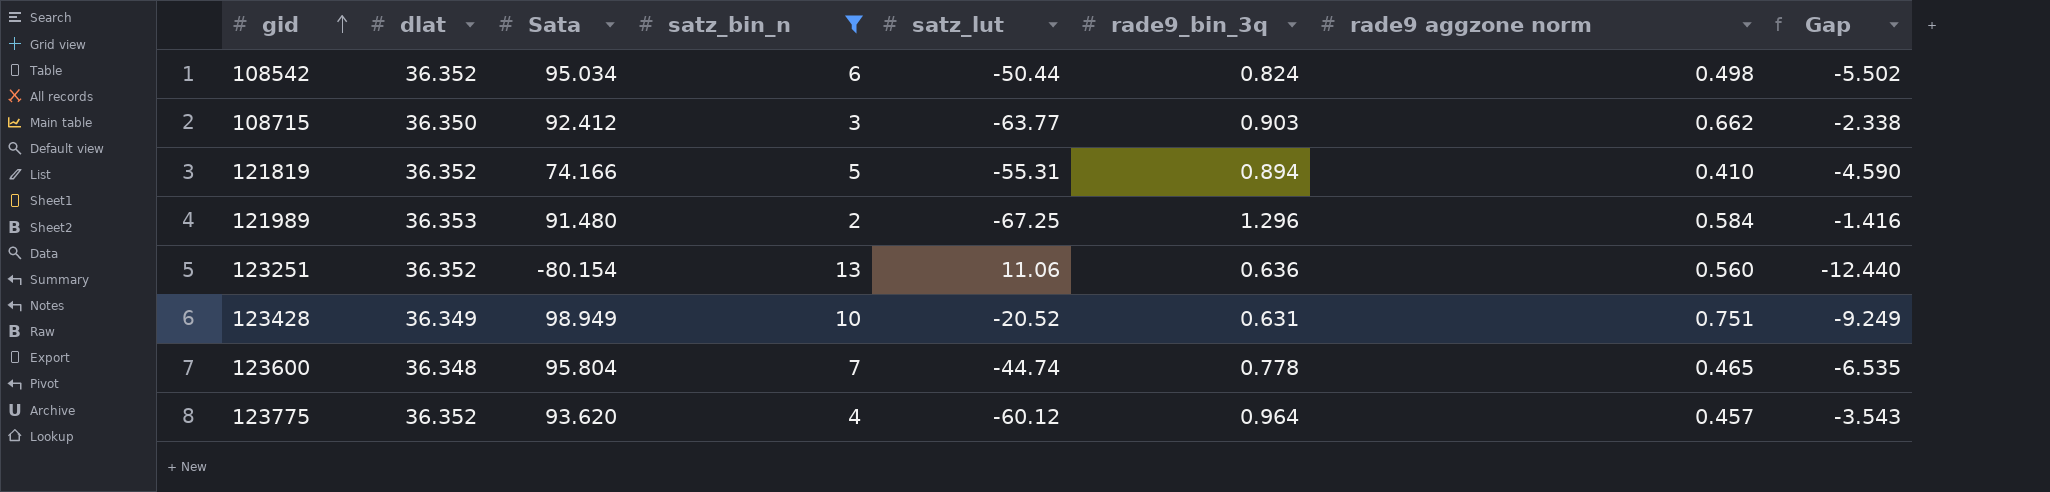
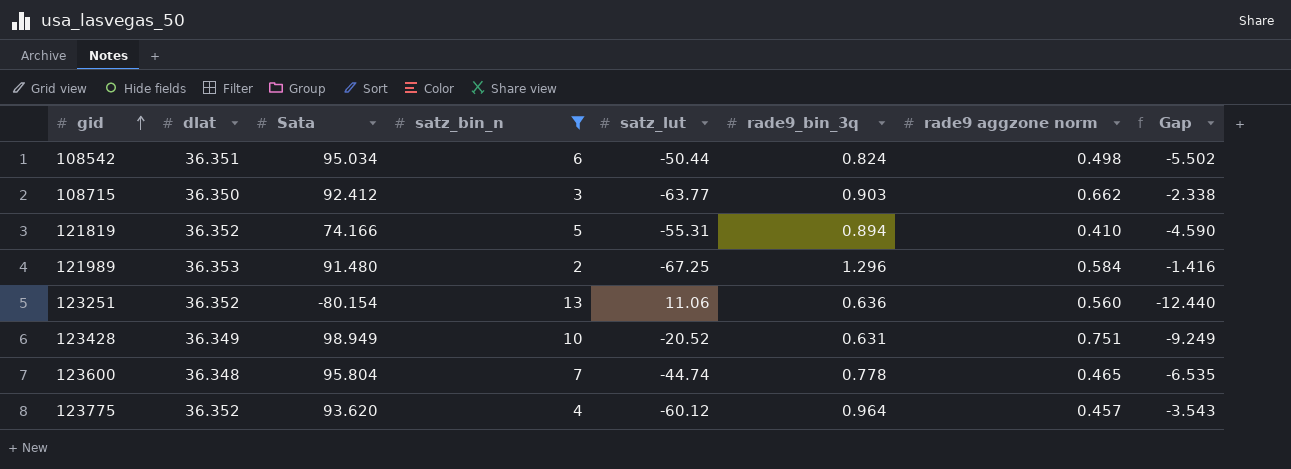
108542 | dlat: 36.352 -> 36.351

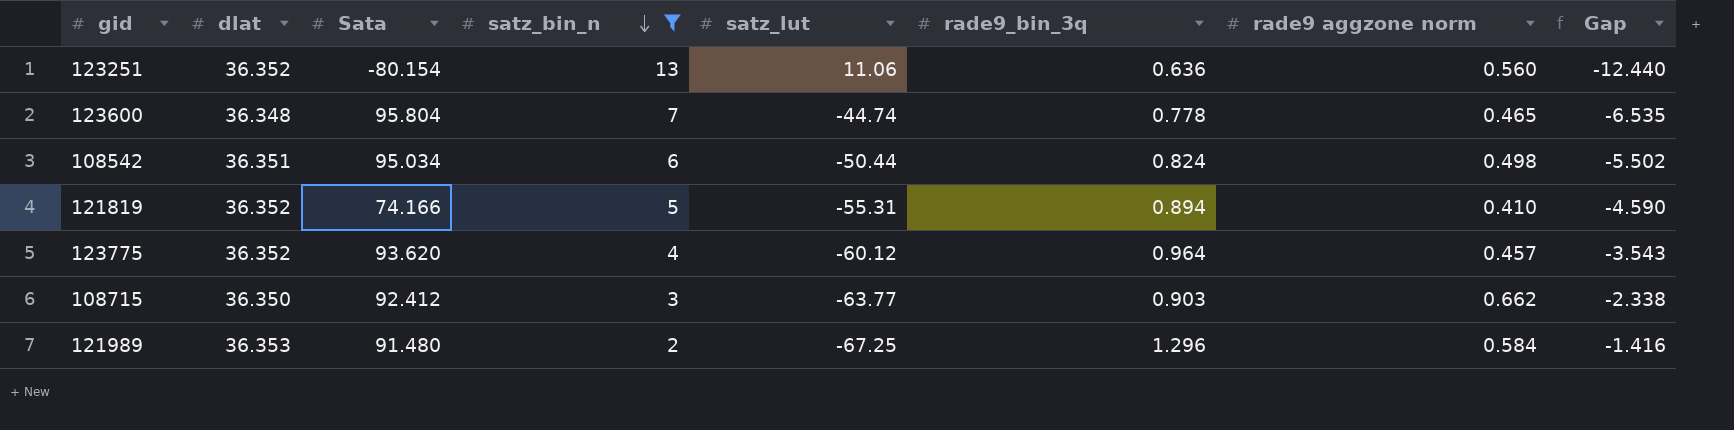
row order: gid ascending -> satz_bin_n descending
row 123428: 36.349 | 98.949 | 10 | -20.52 | 0.631 | 0.751 | -9.249 -> none

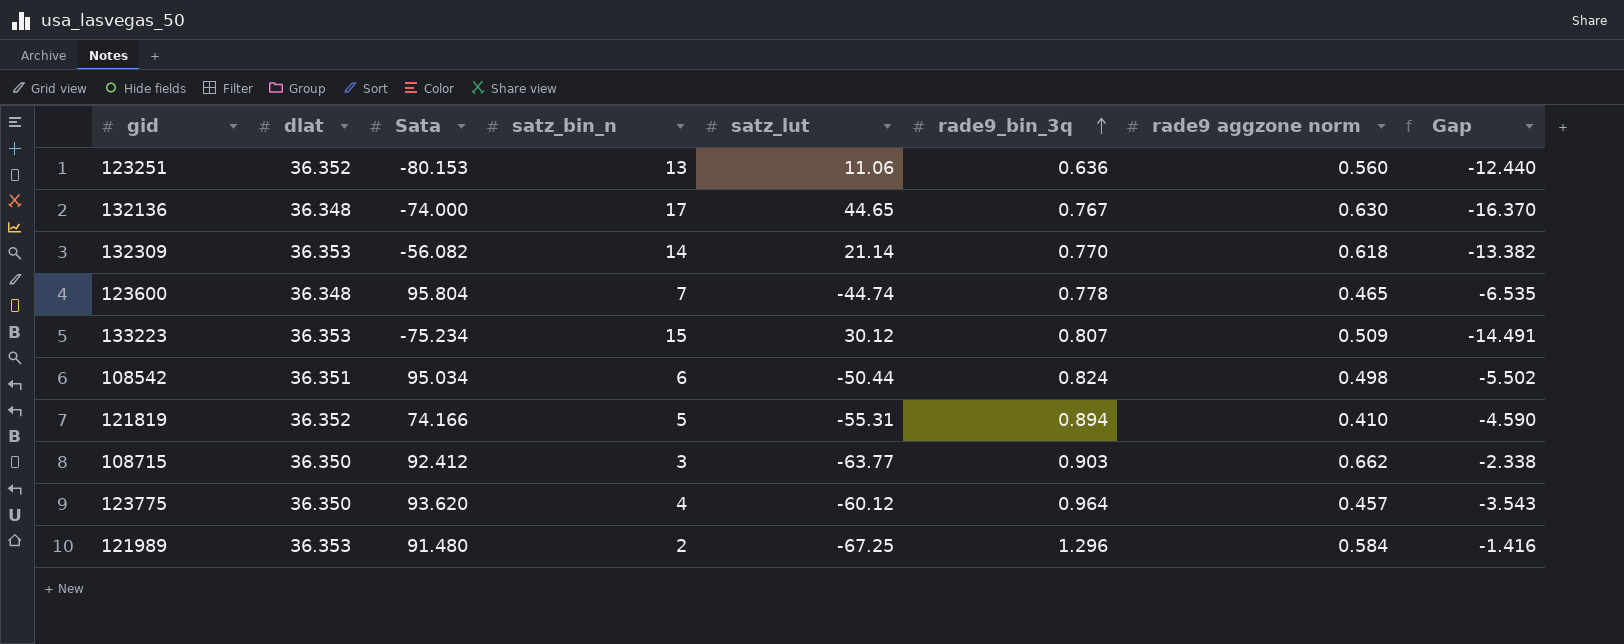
filter: satz_bin_n <= 13 -> none
row order: satz_bin_n descending -> rade9_bin_3q ascending
123251 | Sata: -80.154 -> -80.153
123775 | dlat: 36.352 -> 36.350

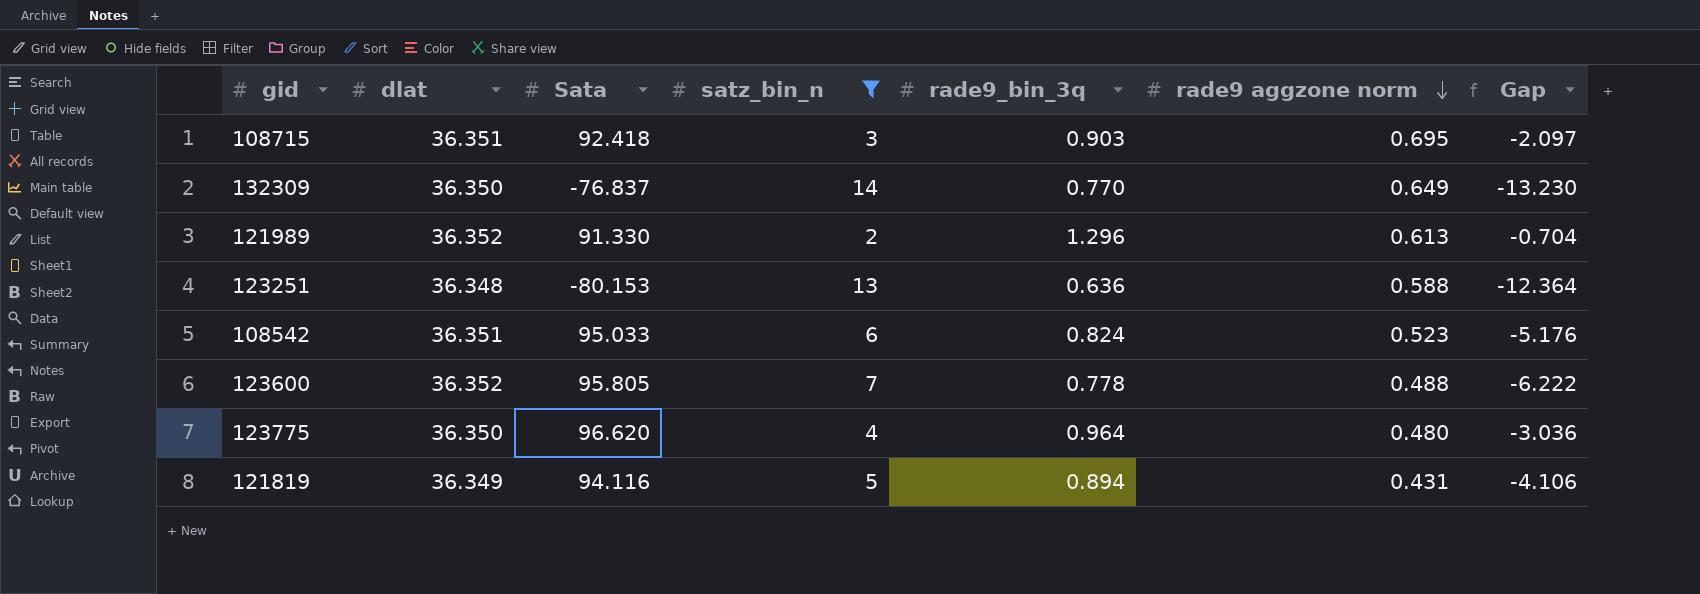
filter: none -> satz_bin_n <= 14
row order: rade9_bin_3q ascending -> rade9 aggzone norm descending
column satz_lut | position: 5 -> none
column Gap | formula: [rade9 aggzone norm] - [satz_bin_n] -> [rade9_bin_3q] - [satz_bin_n]
108715 | dlat: 36.350 -> 36.351
108715 | Sata: 92.412 -> 92.418
108715 | rade9 aggzone norm: 0.662 -> 0.695
132309 | dlat: 36.353 -> 36.350
132309 | Sata: -56.082 -> -76.837
132309 | rade9 aggzone norm: 0.618 -> 0.649
121989 | dlat: 36.353 -> 36.352
121989 | Sata: 91.480 -> 91.330
121989 | rade9 aggzone norm: 0.584 -> 0.613
123251 | dlat: 36.352 -> 36.348
123251 | rade9 aggzone norm: 0.560 -> 0.588
108542 | Sata: 95.034 -> 95.033
108542 | rade9 aggzone norm: 0.498 -> 0.523
123600 | dlat: 36.348 -> 36.352
123600 | Sata: 95.804 -> 95.805
123600 | rade9 aggzone norm: 0.465 -> 0.488
123775 | Sata: 93.620 -> 96.620
123775 | rade9 aggzone norm: 0.457 -> 0.480
121819 | dlat: 36.352 -> 36.349
121819 | Sata: 74.166 -> 94.116
121819 | rade9 aggzone norm: 0.410 -> 0.431

